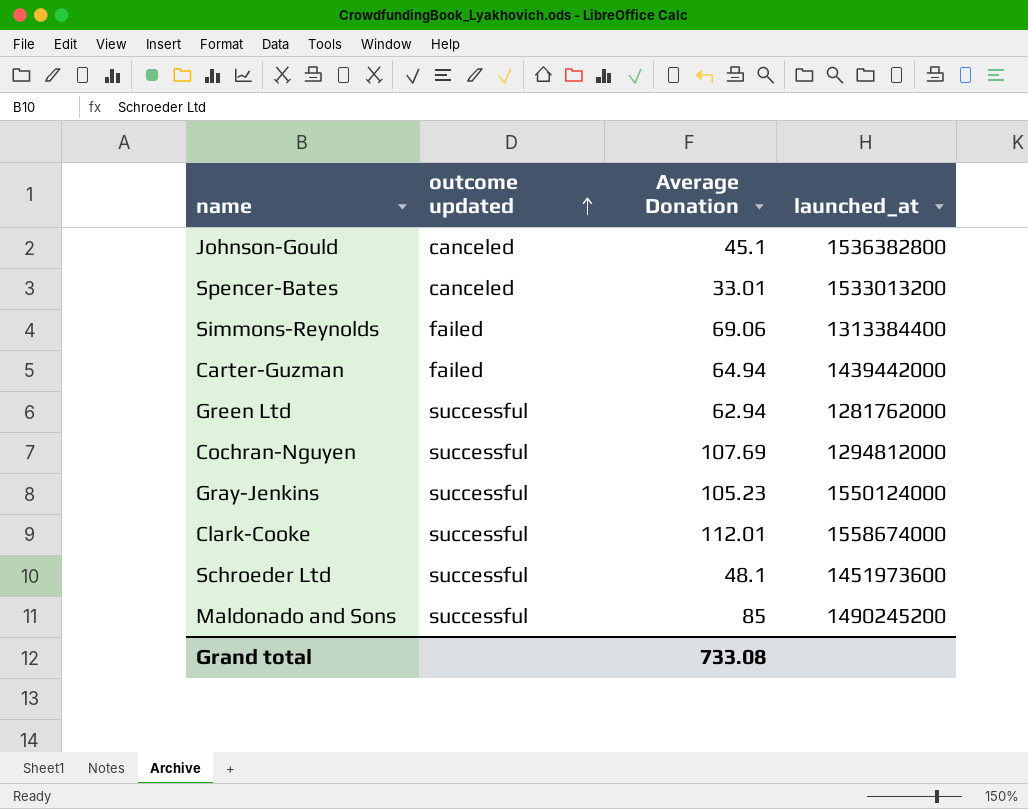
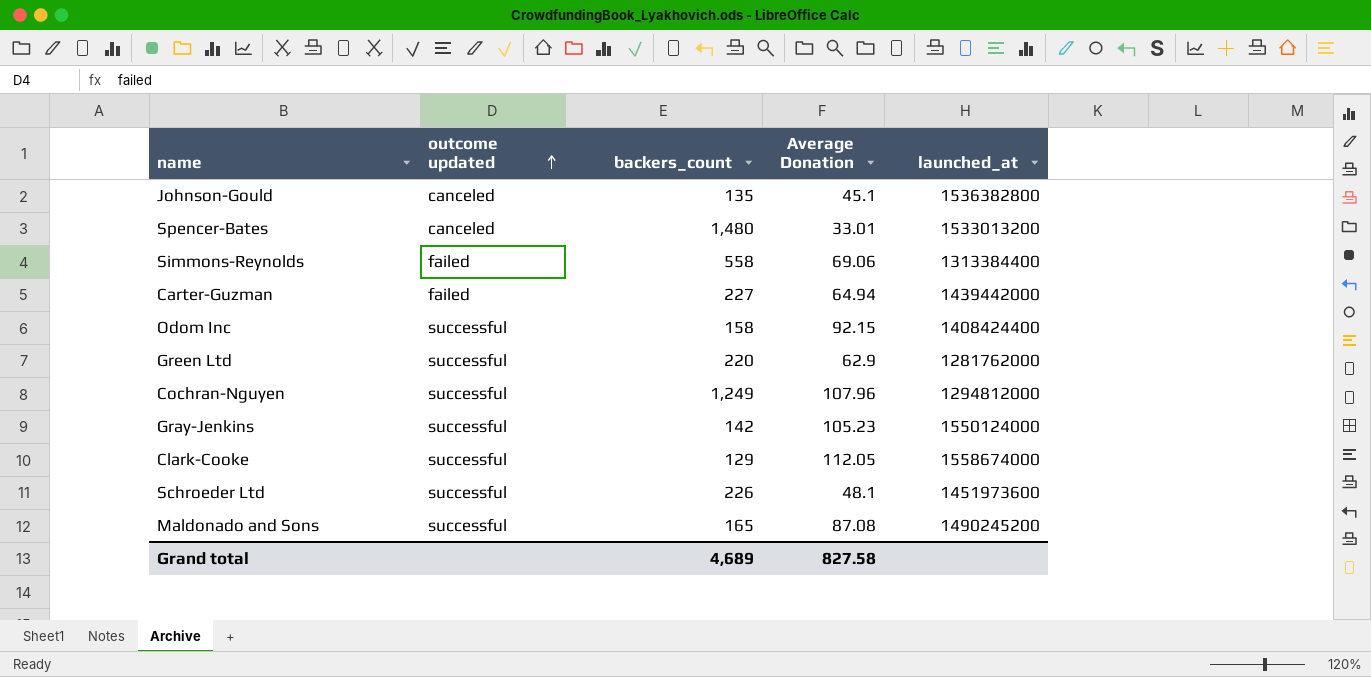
column backers_count | position: none -> 3
row Odom Inc: none -> successful | 158 | 92.15 | 1408424400
Green Ltd | Average Donation: 62.94 -> 62.9
Cochran-Nguyen | Average Donation: 107.69 -> 107.96
Clark-Cooke | Average Donation: 112.01 -> 112.05
Maldonado and Sons | Average Donation: 85 -> 87.08
Grand total | Average Donation: 733.08 -> 827.58

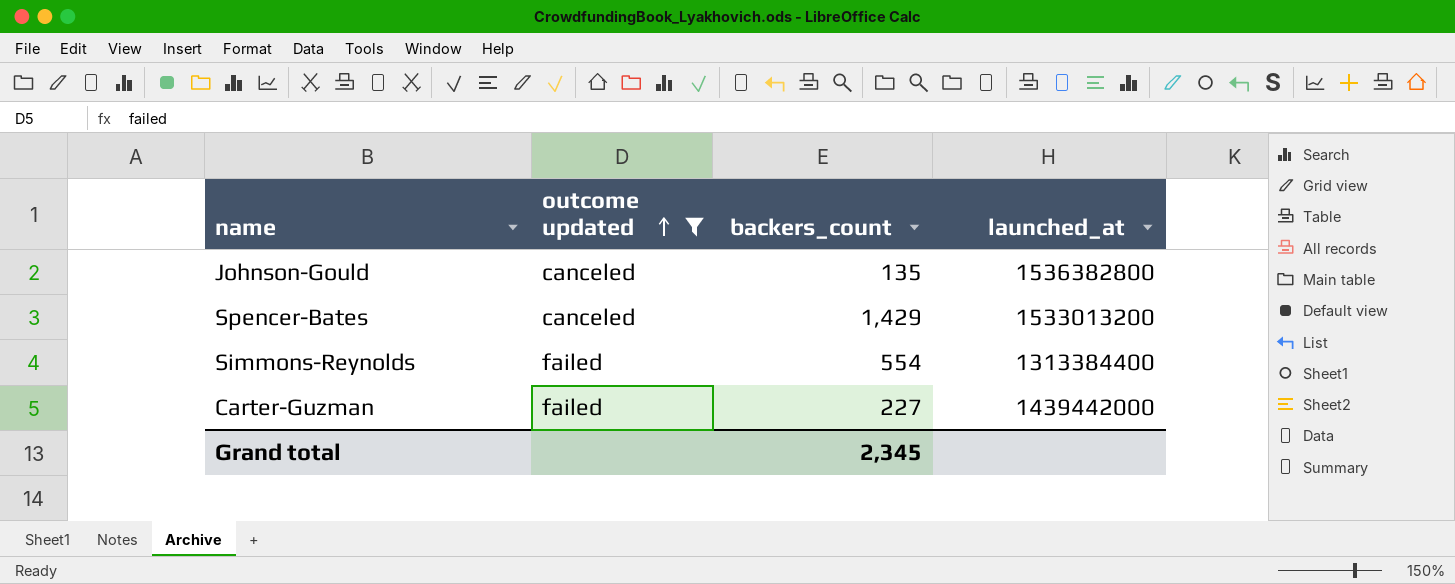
filter: none -> outcome updated != successful
column Average Donation | position: 4 -> none
Spencer-Bates | backers_count: 1,480 -> 1,429
Simmons-Reynolds | backers_count: 558 -> 554
Grand total | backers_count: 4,689 -> 2,345

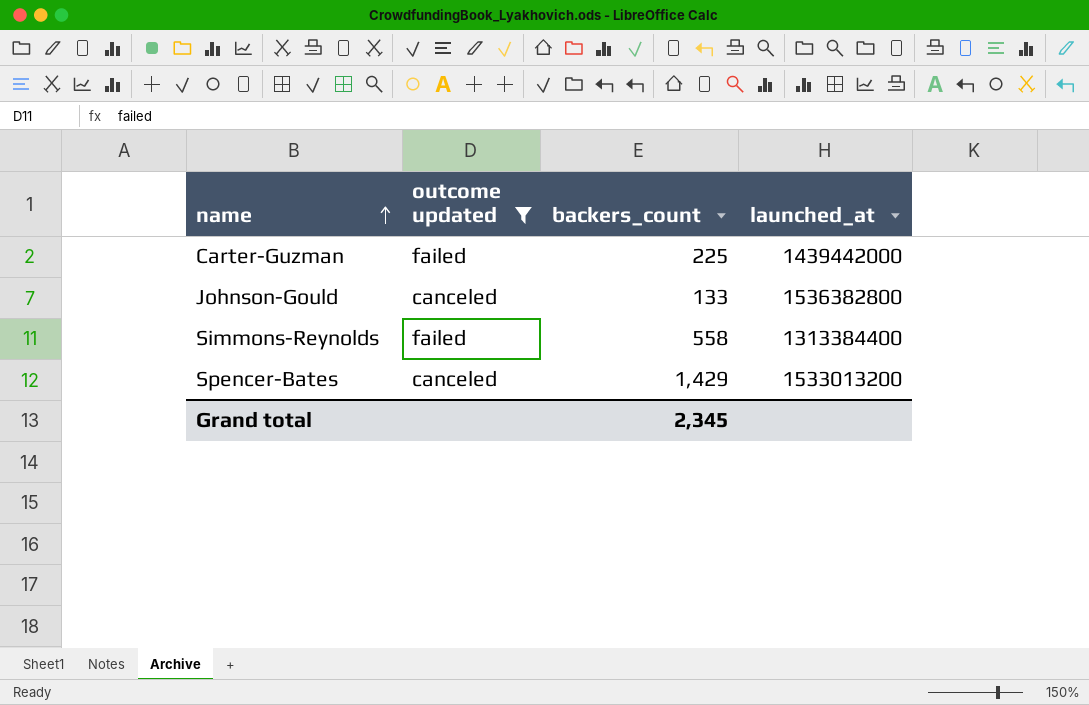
row order: outcome updated ascending -> name ascending
Carter-Guzman | backers_count: 227 -> 225
Johnson-Gould | backers_count: 135 -> 133
Simmons-Reynolds | backers_count: 554 -> 558

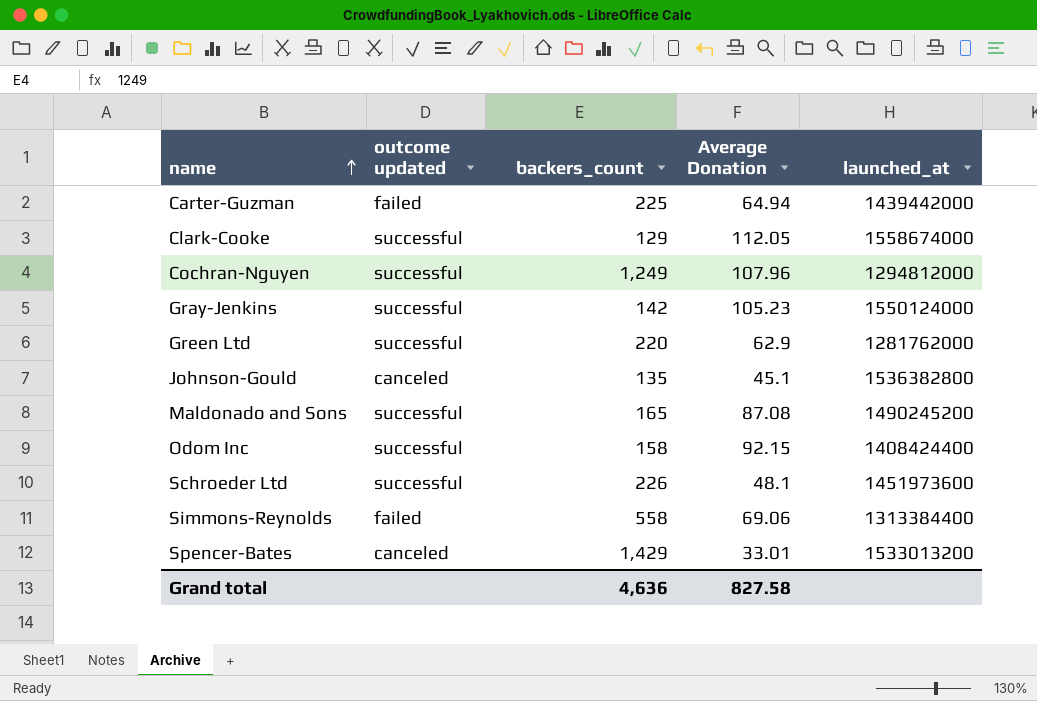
filter: outcome updated != successful -> none
column Average Donation | position: none -> 4
Johnson-Gould | backers_count: 133 -> 135
Grand total | backers_count: 2,345 -> 4,636

